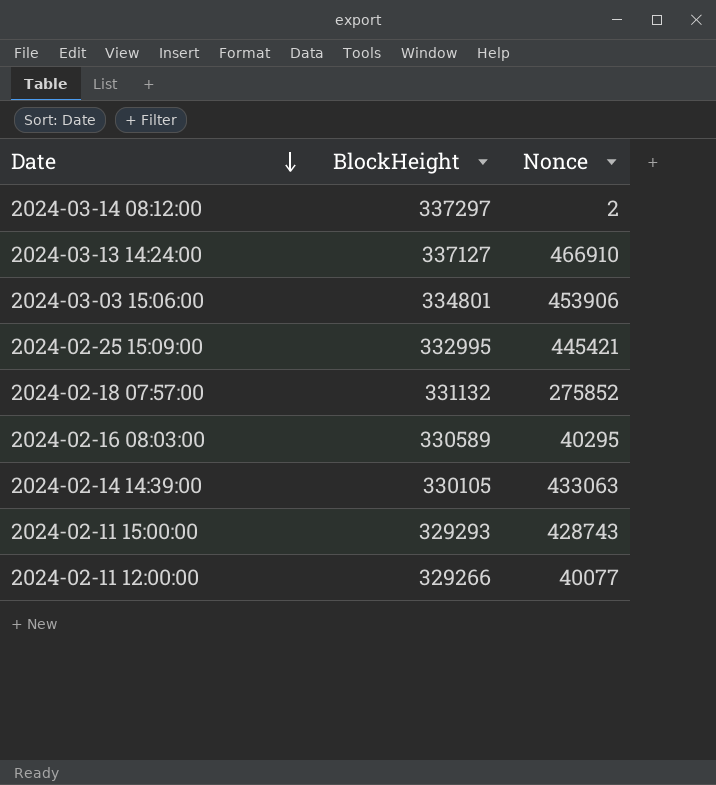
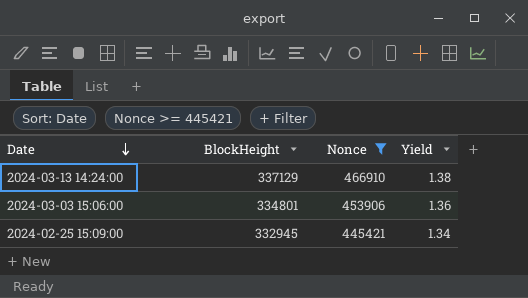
filter: none -> Nonce >= 445421
column Yield | formula: none -> [Nonce] / [BlockHeight]
2024-03-13 14:24:00 | BlockHeight: 337127 -> 337129
2024-02-25 15:09:00 | BlockHeight: 332995 -> 332945

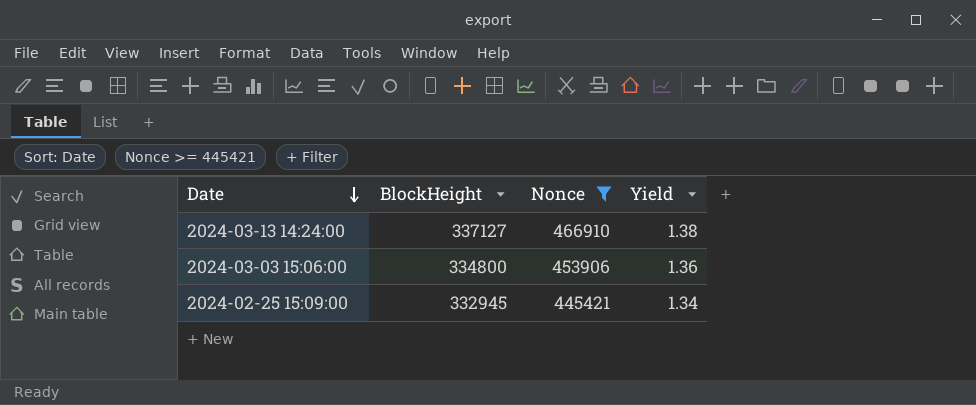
2024-03-13 14:24:00 | BlockHeight: 337129 -> 337127
2024-03-03 15:06:00 | BlockHeight: 334801 -> 334800

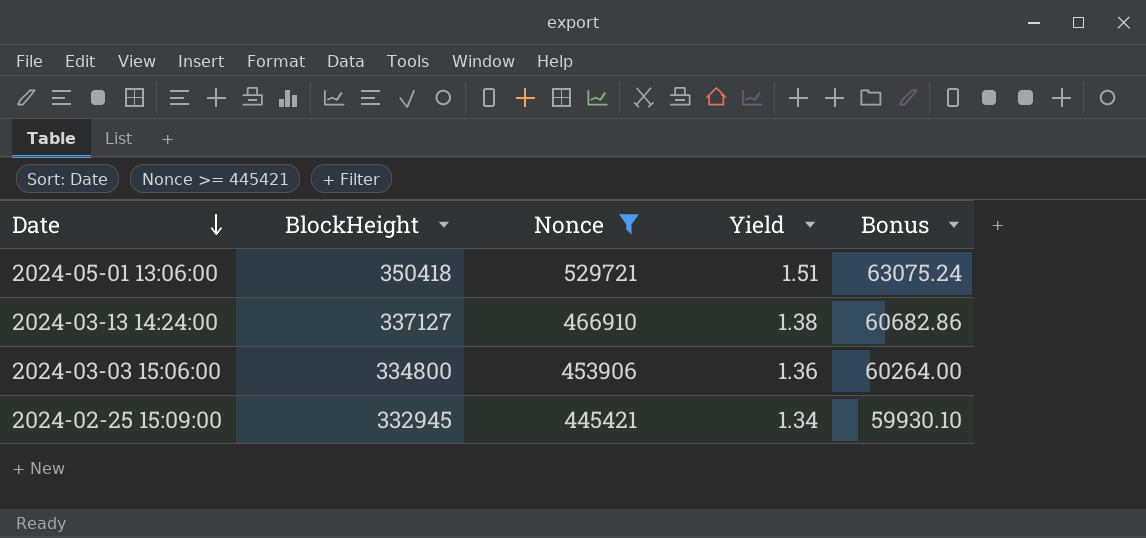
column Bonus | formula: none -> [BlockHeight] * 0.18
row 2024-05-01 13:06:00: none -> 350418 | 529721 | 1.51 | 63075.24

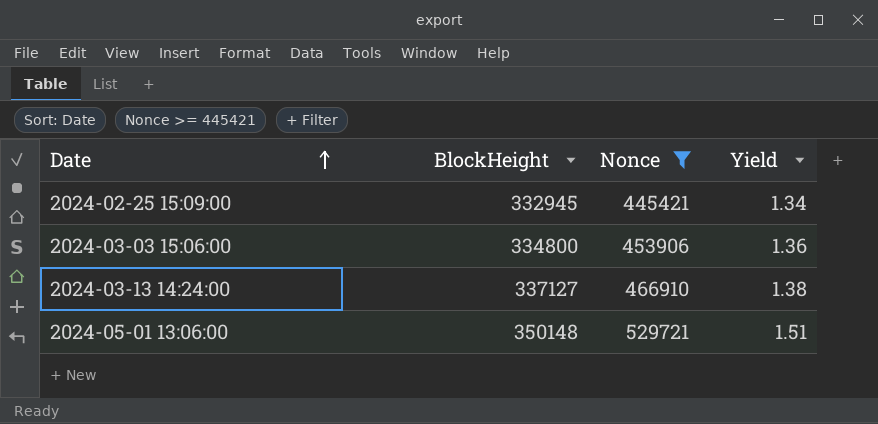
row order: Date descending -> Date ascending
column Bonus | formula: [BlockHeight] * 0.18 -> none
2024-05-01 13:06:00 | BlockHeight: 350418 -> 350148

